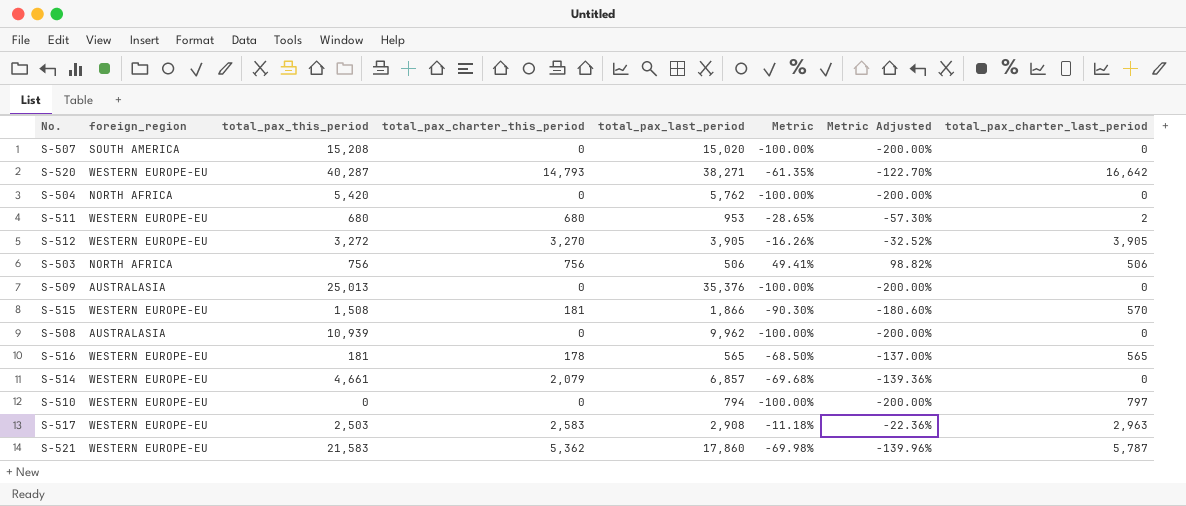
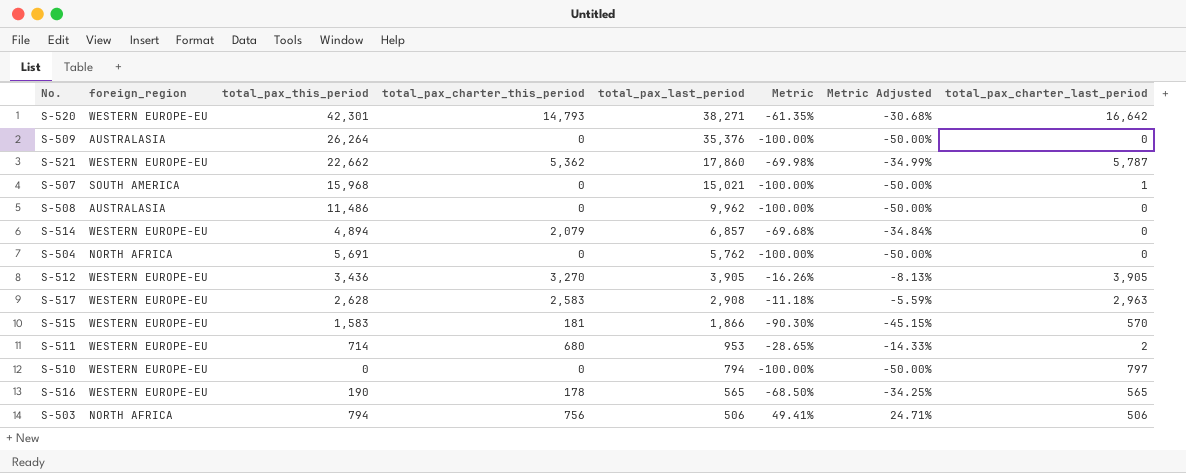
row order: none -> total_pax_last_period descending
column Metric Adjusted | formula: [Metric] * 2 -> [Metric] * 0.5
S-520 | total_pax_this_period: 40,287 -> 42,301
S-509 | total_pax_this_period: 25,013 -> 26,264
S-521 | total_pax_this_period: 21,583 -> 22,662
S-507 | total_pax_this_period: 15,208 -> 15,968
S-507 | total_pax_last_period: 15,020 -> 15,021
S-507 | total_pax_charter_last_period: 0 -> 1
S-508 | total_pax_this_period: 10,939 -> 11,486
S-514 | total_pax_this_period: 4,661 -> 4,894
S-504 | total_pax_this_period: 5,420 -> 5,691
S-512 | total_pax_this_period: 3,272 -> 3,436
S-517 | total_pax_this_period: 2,503 -> 2,628
S-515 | total_pax_this_period: 1,508 -> 1,583
S-511 | total_pax_this_period: 680 -> 714
S-516 | total_pax_this_period: 181 -> 190
S-503 | total_pax_this_period: 756 -> 794

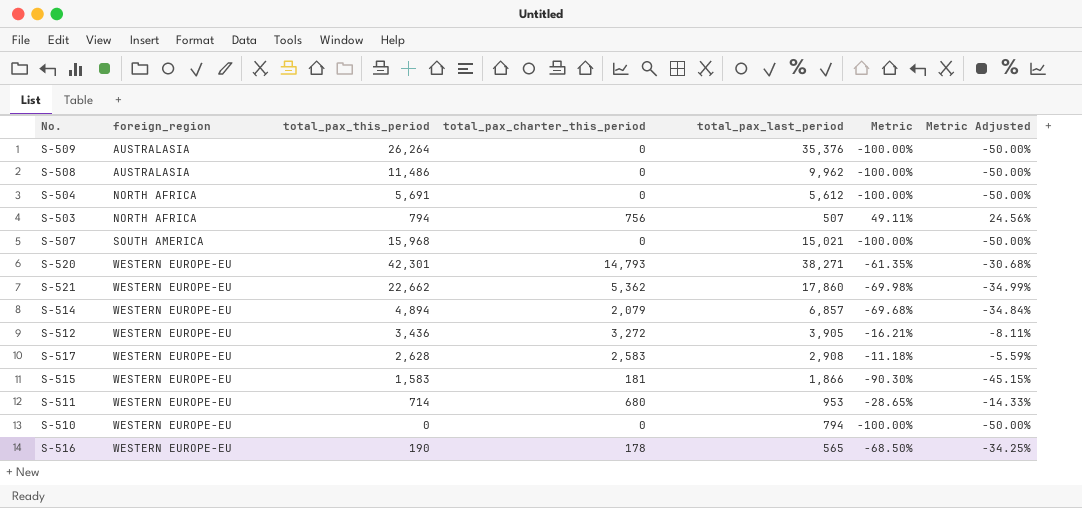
row order: total_pax_last_period descending -> foreign_region ascending
column total_pax_charter_last_period | position: 8 -> none
S-504 | total_pax_last_period: 5,762 -> 5,612
S-503 | total_pax_last_period: 506 -> 507
S-503 | Metric: 49.41% -> 49.11%
S-503 | Metric Adjusted: 24.71% -> 24.56%
S-512 | total_pax_charter_this_period: 3,270 -> 3,272
S-512 | Metric: -16.26% -> -16.21%
S-512 | Metric Adjusted: -8.13% -> -8.11%

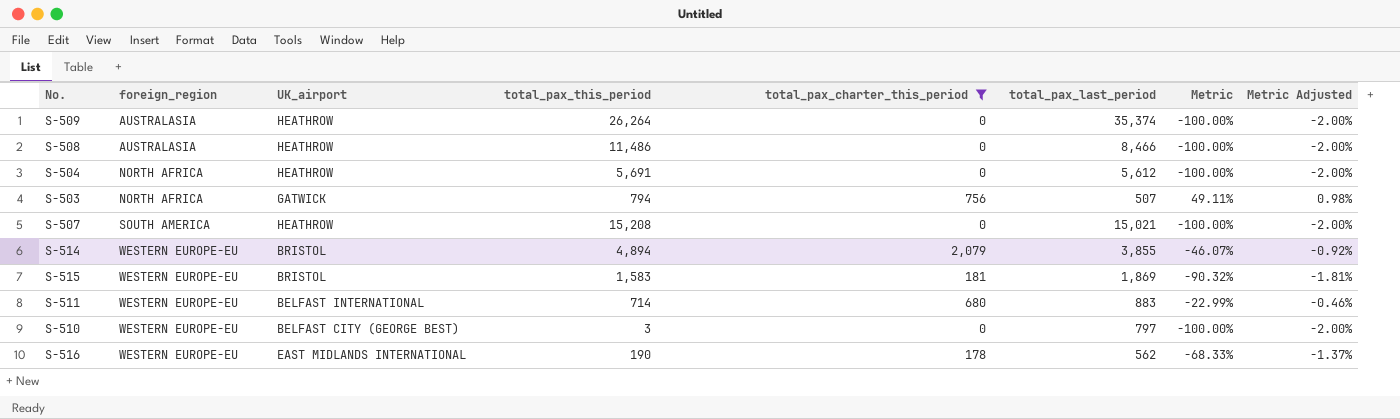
filter: none -> total_pax_charter_this_period <= 2,079
column UK_airport | position: none -> 3
column Metric Adjusted | formula: [Metric] * 0.5 -> [Metric] * 0.02
S-509 | total_pax_last_period: 35,376 -> 35,374
S-508 | total_pax_last_period: 9,962 -> 8,466
S-507 | total_pax_this_period: 15,968 -> 15,208
S-514 | total_pax_last_period: 6,857 -> 3,855
S-514 | Metric: -69.68% -> -46.07%
S-515 | total_pax_last_period: 1,866 -> 1,869
S-515 | Metric: -90.30% -> -90.32%
S-511 | total_pax_last_period: 953 -> 883
S-511 | Metric: -28.65% -> -22.99%
S-510 | total_pax_this_period: 0 -> 3
S-510 | total_pax_last_period: 794 -> 797
S-516 | total_pax_last_period: 565 -> 562
S-516 | Metric: -68.50% -> -68.33%

